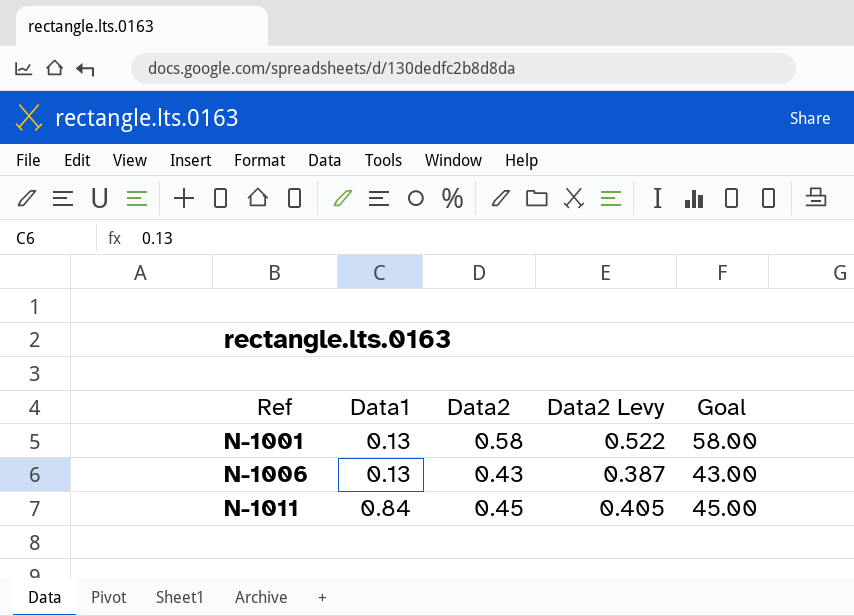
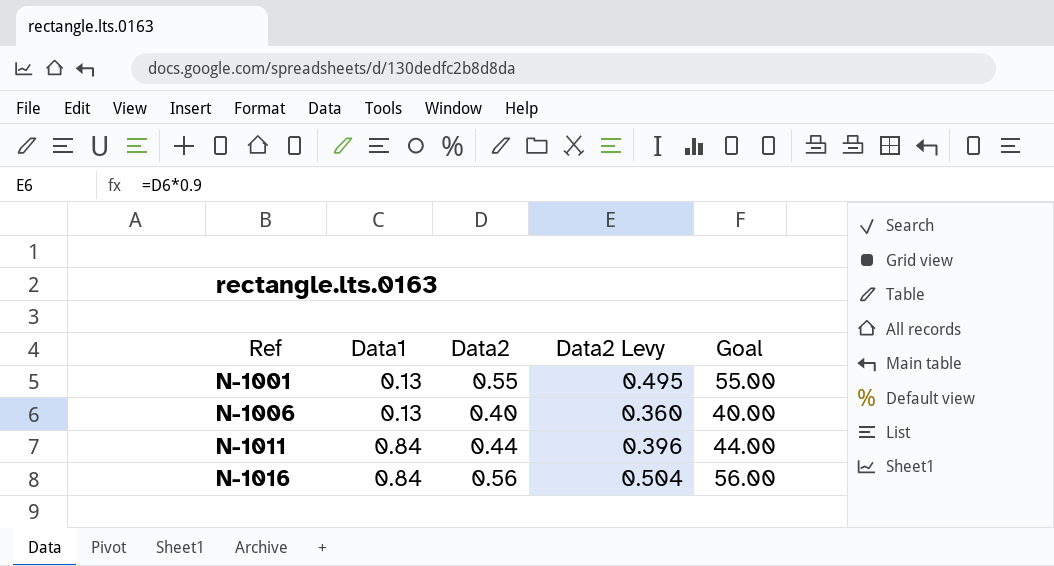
N-1001 | Data2: 0.58 -> 0.55
N-1001 | Data2 Levy: 0.522 -> 0.495
N-1001 | Goal: 58.00 -> 55.00
N-1006 | Data2: 0.43 -> 0.40
N-1006 | Data2 Levy: 0.387 -> 0.360
N-1006 | Goal: 43.00 -> 40.00
N-1011 | Data2: 0.45 -> 0.44
N-1011 | Data2 Levy: 0.405 -> 0.396
N-1011 | Goal: 45.00 -> 44.00
row N-1016: none -> 0.84 | 0.56 | 0.504 | 56.00

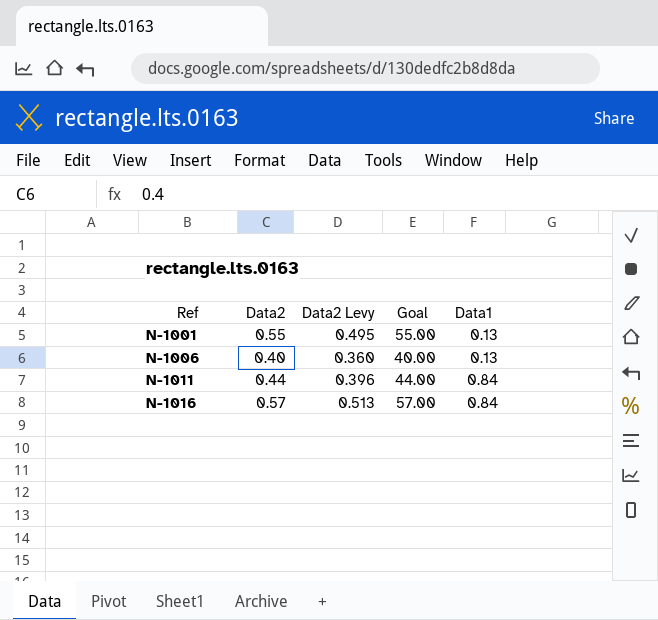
column Data1 | position: 2 -> 5
N-1016 | Data2: 0.56 -> 0.57
N-1016 | Data2 Levy: 0.504 -> 0.513
N-1016 | Goal: 56.00 -> 57.00

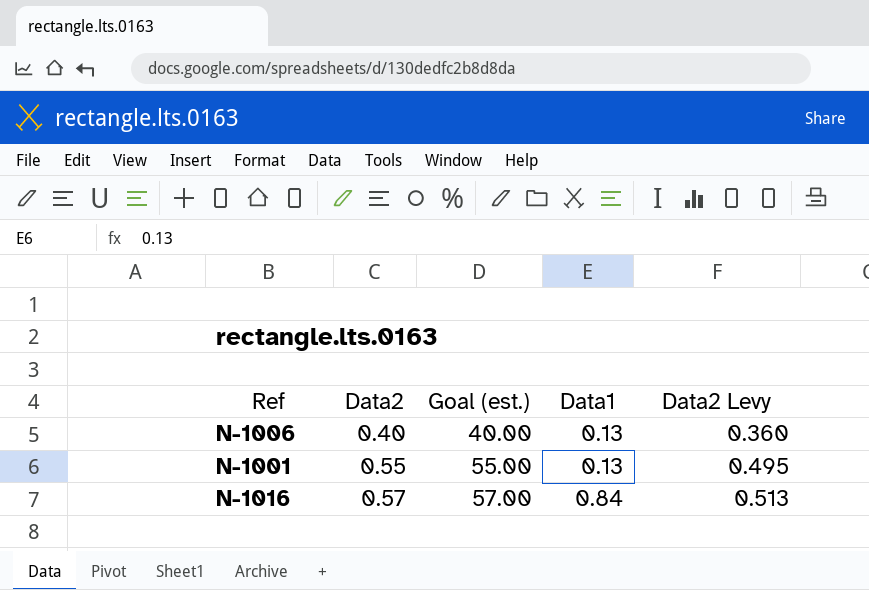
row order: Ref ascending -> Data2 ascending
column name: Goal -> Goal (est.)
column Data2 Levy | position: 3 -> 5
row N-1011: 0.44 | 0.396 | 44.00 | 0.84 -> none

